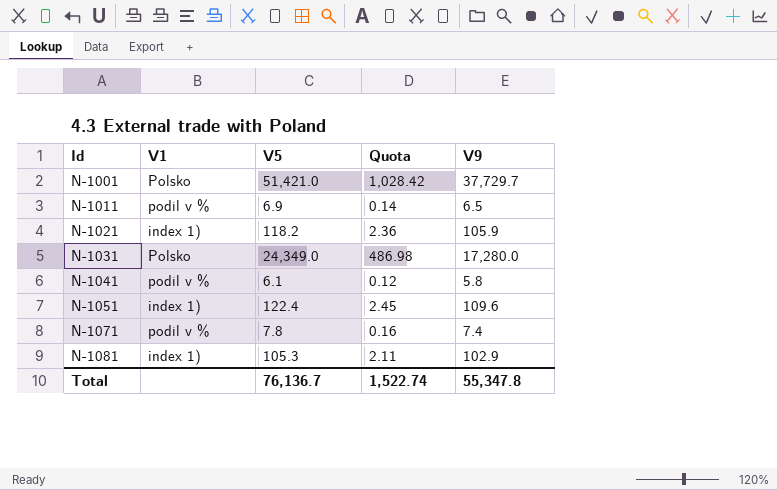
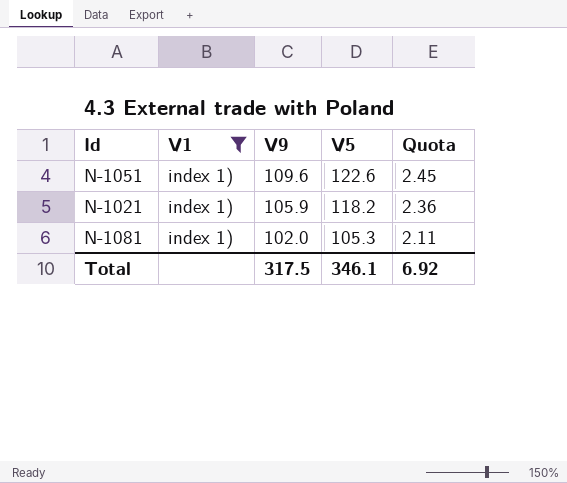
filter: none -> V1 = index 1)
row order: Id ascending -> V9 descending
column V9 | position: 5 -> 3
N-1051 | V5: 122.4 -> 122.6
N-1081 | V9: 102.9 -> 102.0
Total | V9: 55,347.8 -> 317.5
Total | V5: 76,136.7 -> 346.1
Total | Quota: 1,522.74 -> 6.92

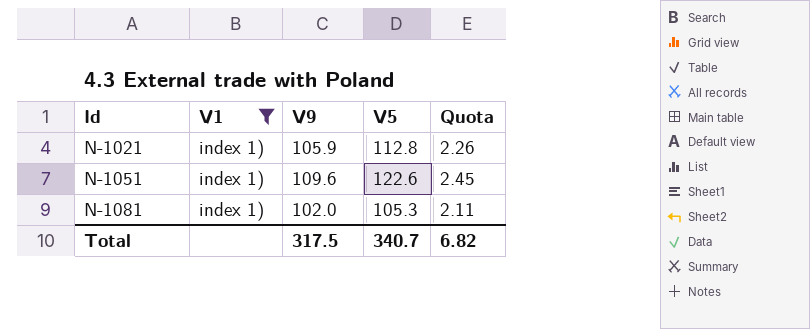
row order: V9 descending -> Id ascending
N-1021 | V5: 118.2 -> 112.8
N-1021 | Quota: 2.36 -> 2.26
Total | V5: 346.1 -> 340.7
Total | Quota: 6.92 -> 6.82

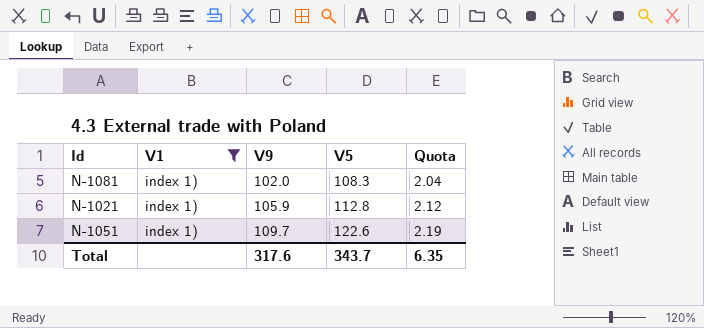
row order: Id ascending -> V9 ascending
column Quota | formula: [V5] * 0.02 -> [V9] * 0.02
N-1081 | V5: 105.3 -> 108.3
N-1051 | V9: 109.6 -> 109.7
Total | V9: 317.5 -> 317.6
Total | V5: 340.7 -> 343.7
Total | Quota: 6.82 -> 6.35

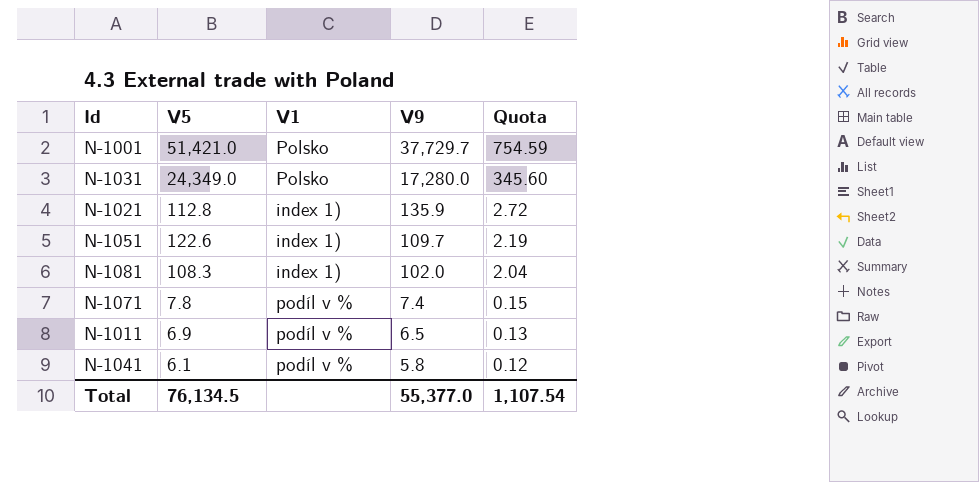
filter: V1 = index 1) -> none
row order: V9 ascending -> V9 descending
column V5 | position: 4 -> 2
N-1021 | V9: 105.9 -> 135.9
N-1021 | Quota: 2.12 -> 2.72
Total | V5: 343.7 -> 76,134.5
Total | V9: 317.6 -> 55,377.0
Total | Quota: 6.35 -> 1,107.54

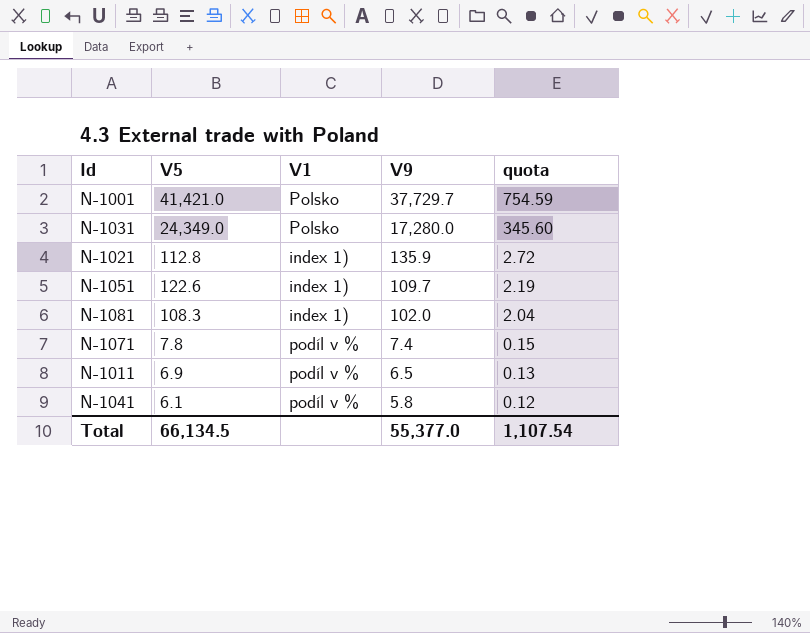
column name: Quota -> quota
N-1001 | V5: 51,421.0 -> 41,421.0
Total | V5: 76,134.5 -> 66,134.5

